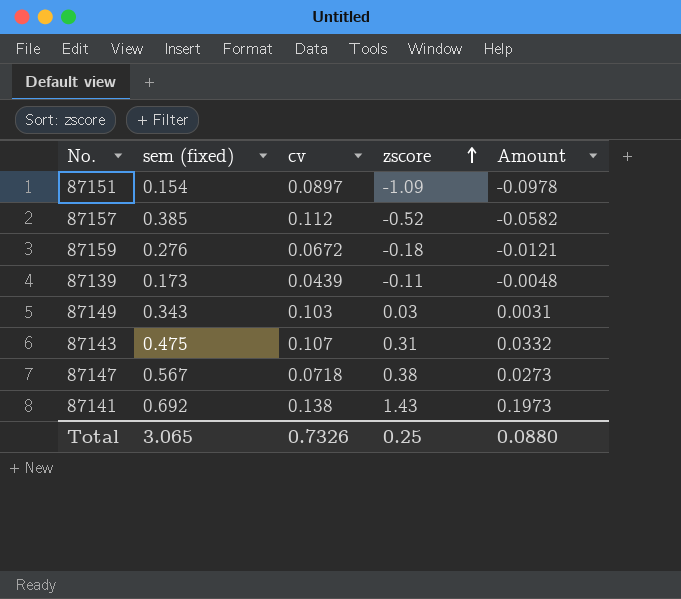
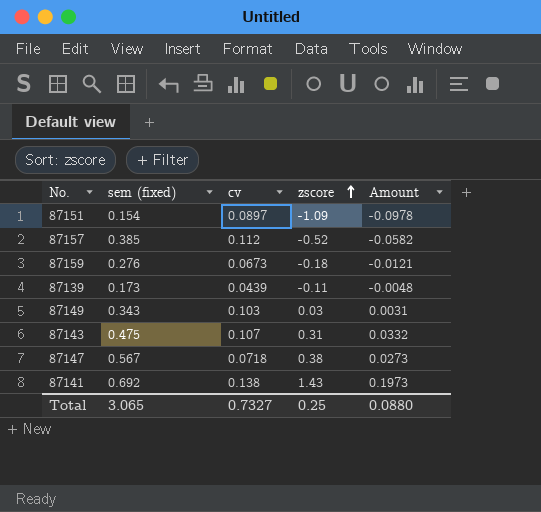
87159 | cv: 0.0672 -> 0.0673
Total | cv: 0.7326 -> 0.7327

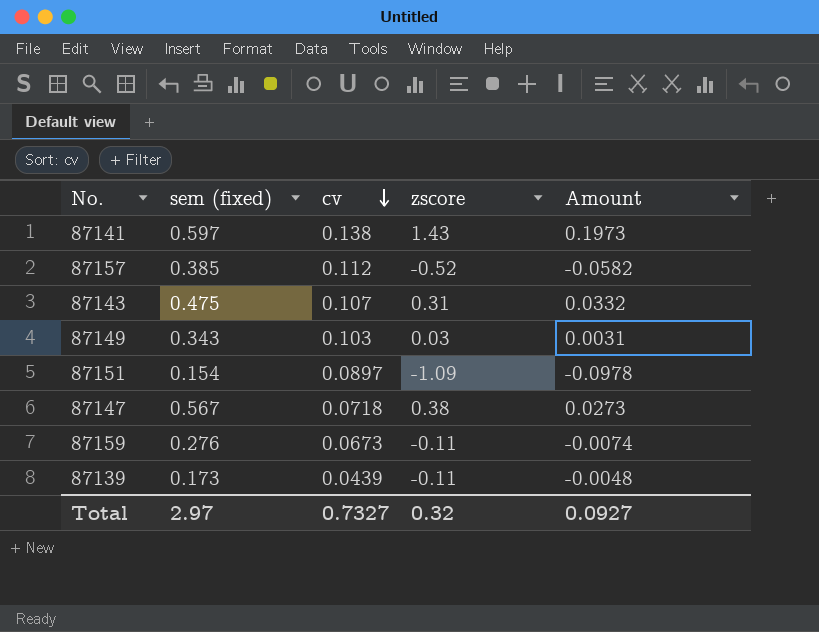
row order: zscore ascending -> cv descending
87141 | sem (fixed): 0.692 -> 0.597
87159 | zscore: -0.18 -> -0.11
87159 | Amount: -0.0121 -> -0.0074
Total | sem (fixed): 3.065 -> 2.97
Total | zscore: 0.25 -> 0.32
Total | Amount: 0.0880 -> 0.0927

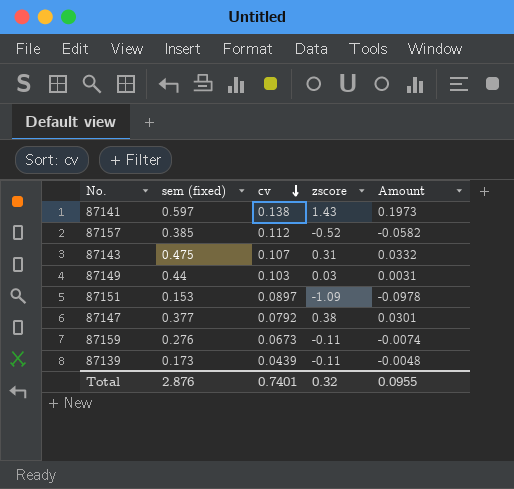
87149 | sem (fixed): 0.343 -> 0.44
87151 | sem (fixed): 0.154 -> 0.153
87147 | sem (fixed): 0.567 -> 0.377
87147 | cv: 0.0718 -> 0.0792
87147 | Amount: 0.0273 -> 0.0301
Total | sem (fixed): 2.97 -> 2.876
Total | cv: 0.7327 -> 0.7401
Total | Amount: 0.0927 -> 0.0955

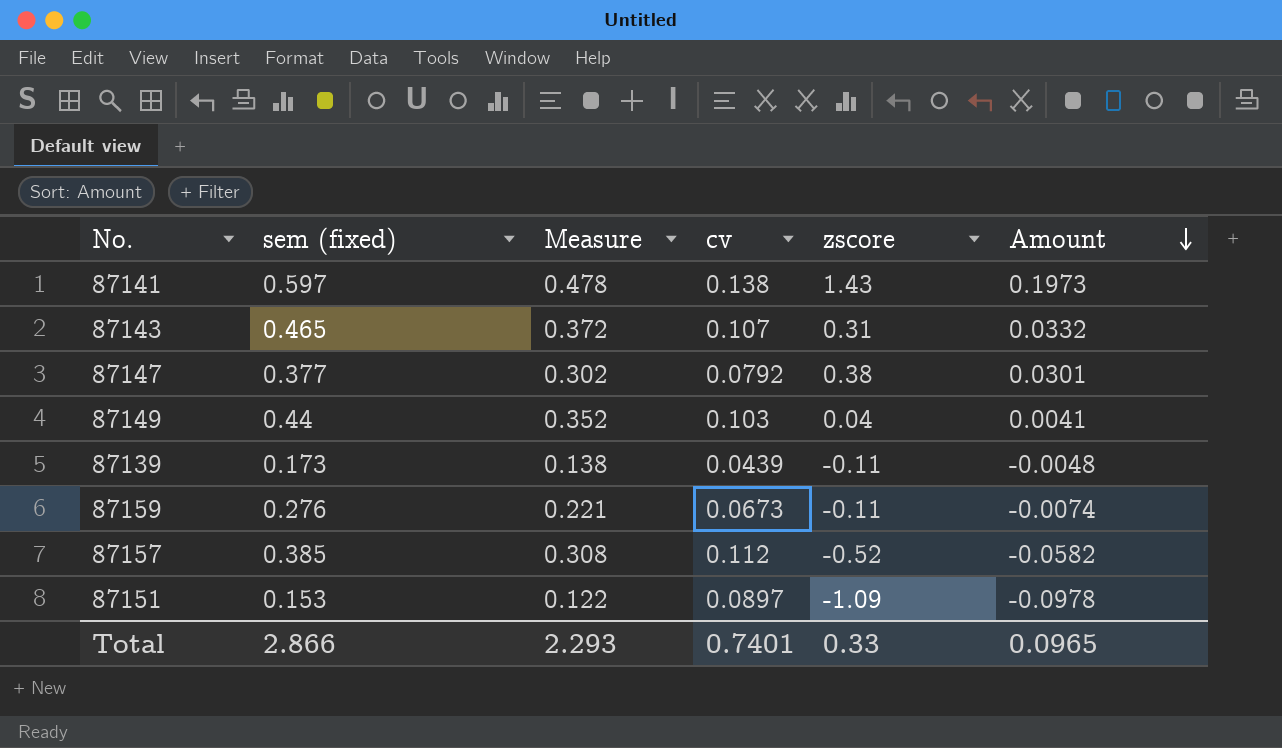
row order: cv descending -> Amount descending
column Measure | formula: none -> [sem (fixed)] * 0.8
87143 | sem (fixed): 0.475 -> 0.465
87149 | zscore: 0.03 -> 0.04
87149 | Amount: 0.0031 -> 0.0041
Total | sem (fixed): 2.876 -> 2.866
Total | zscore: 0.32 -> 0.33
Total | Amount: 0.0955 -> 0.0965

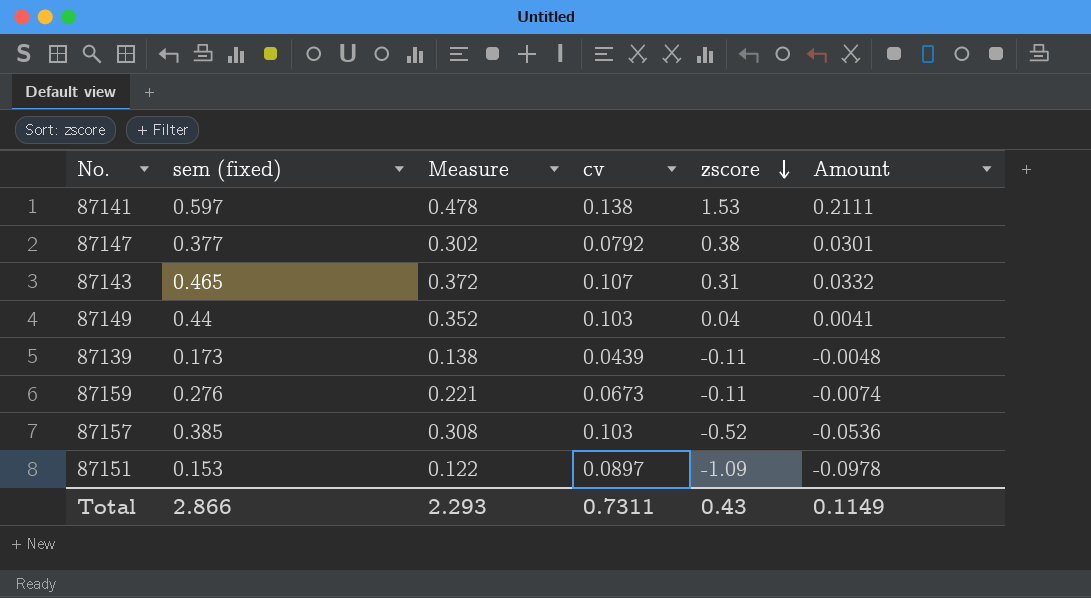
row order: Amount descending -> zscore descending
87141 | zscore: 1.43 -> 1.53
87141 | Amount: 0.1973 -> 0.2111
87157 | cv: 0.112 -> 0.103
87157 | Amount: -0.0582 -> -0.0536
Total | cv: 0.7401 -> 0.7311
Total | zscore: 0.33 -> 0.43
Total | Amount: 0.0965 -> 0.1149

